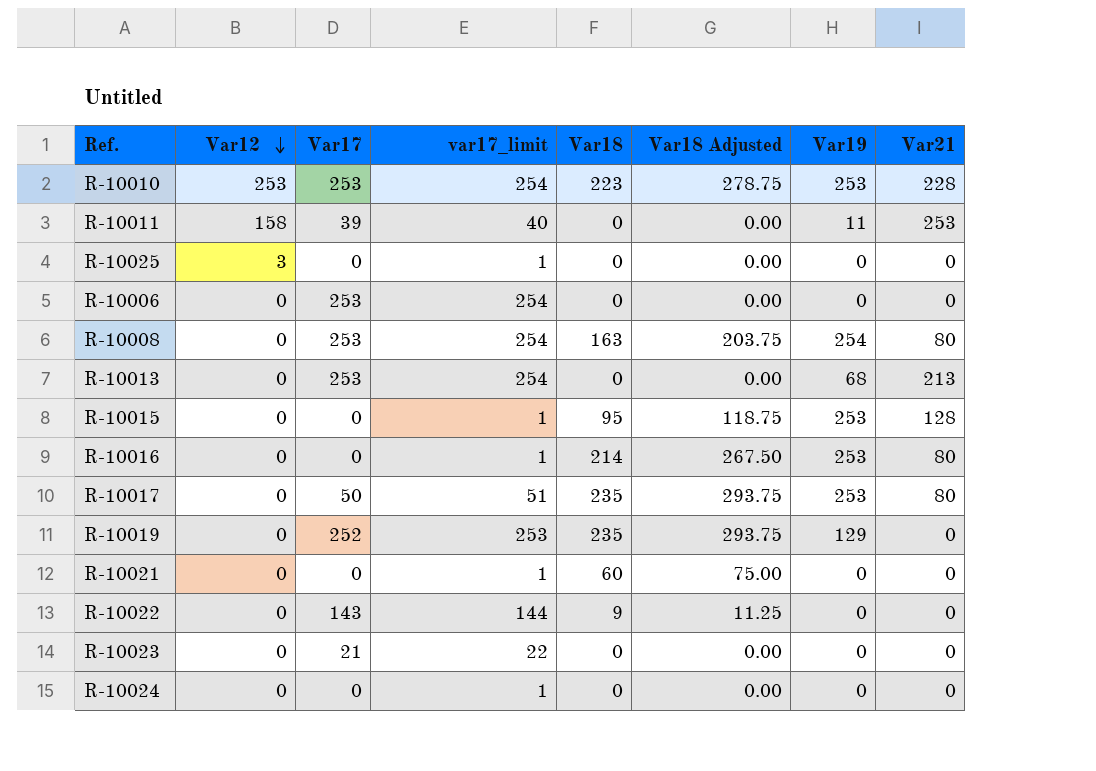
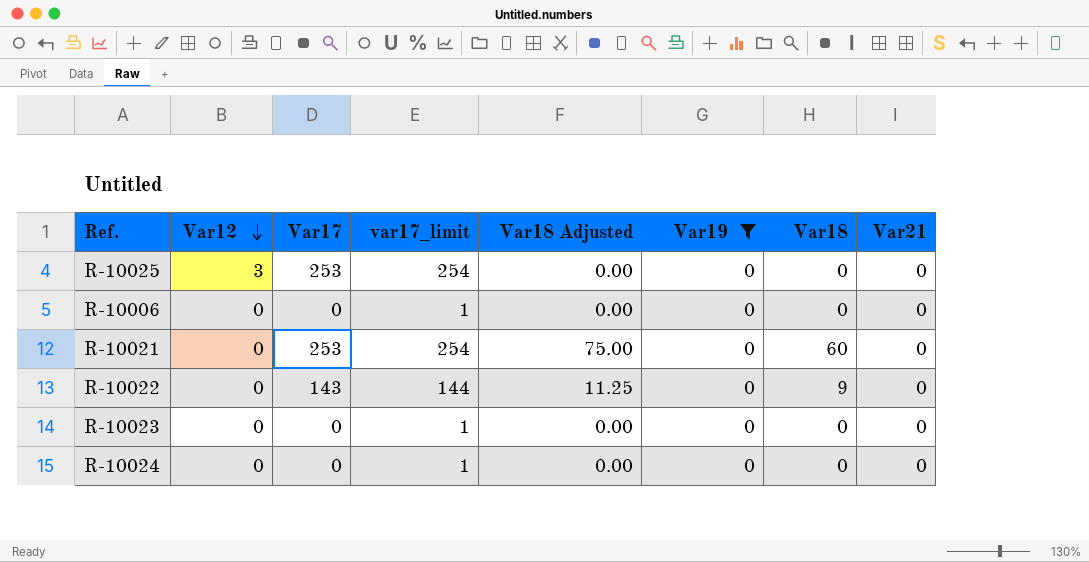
filter: none -> Var19 = 0
column Var18 | position: 5 -> 7
R-10025 | Var17: 0 -> 253
R-10025 | var17_limit: 1 -> 254
R-10006 | Var17: 253 -> 0
R-10006 | var17_limit: 254 -> 1
R-10021 | Var17: 0 -> 253
R-10021 | var17_limit: 1 -> 254
R-10023 | Var17: 21 -> 0
R-10023 | var17_limit: 22 -> 1

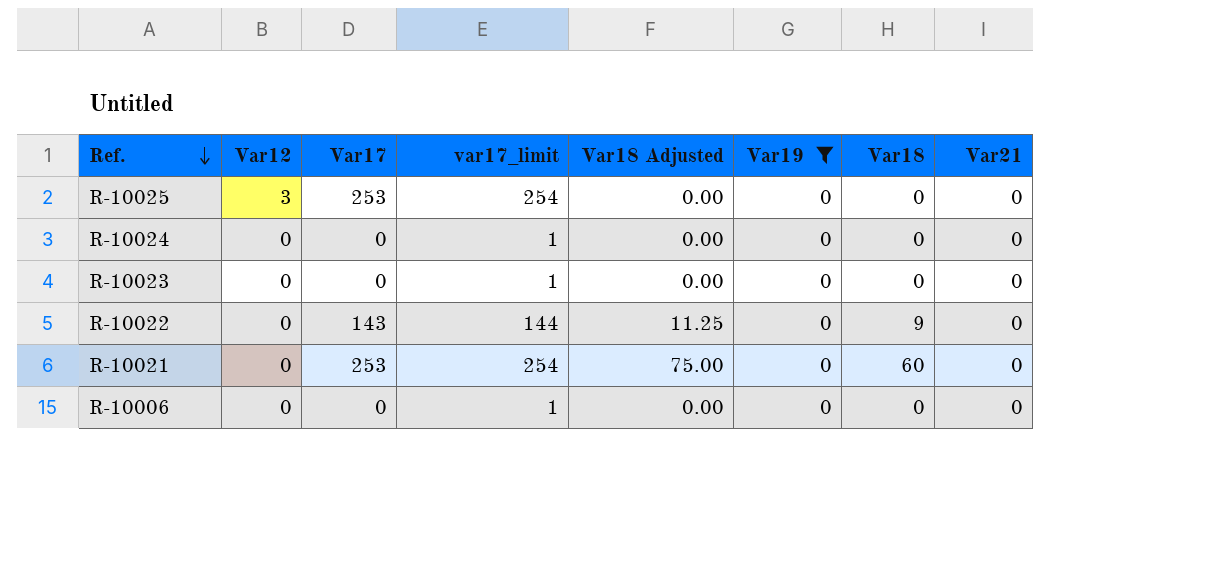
row order: Var12 descending -> Ref. descending

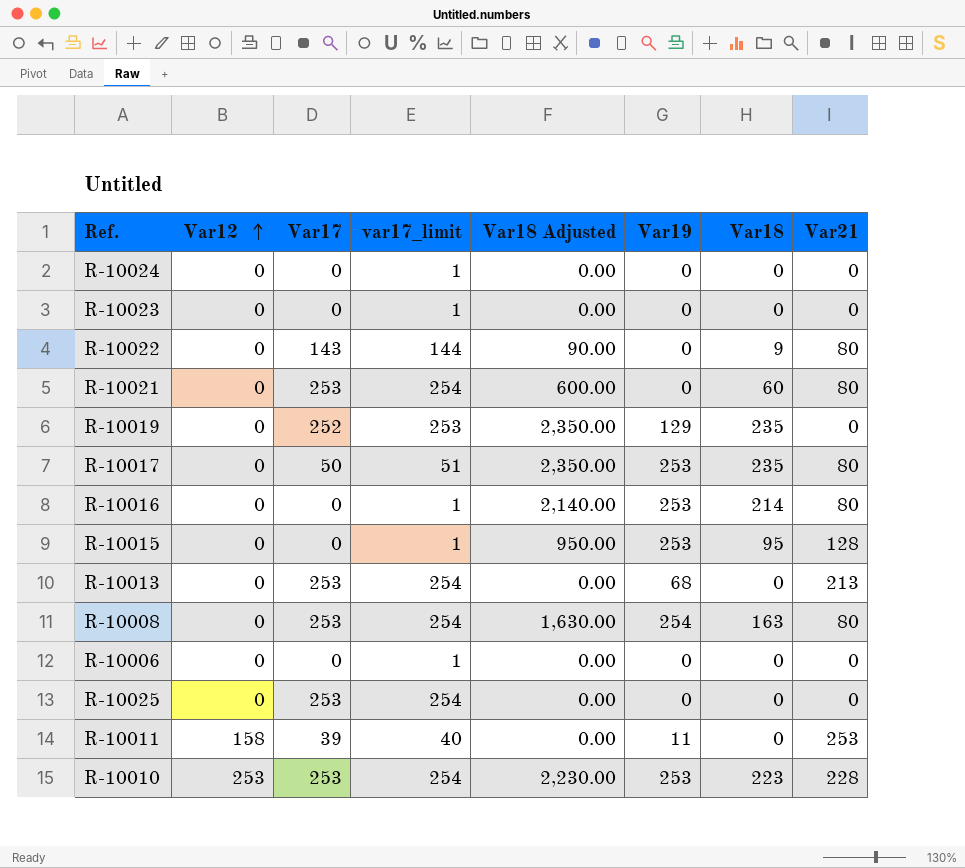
filter: Var19 = 0 -> none
row order: Ref. descending -> Var12 ascending
column Var18 Adjusted | formula: [Var18] * 1.25 -> [Var18] * 10
R-10022 | Var21: 0 -> 80
R-10021 | Var21: 0 -> 80
R-10025 | Var12: 3 -> 0

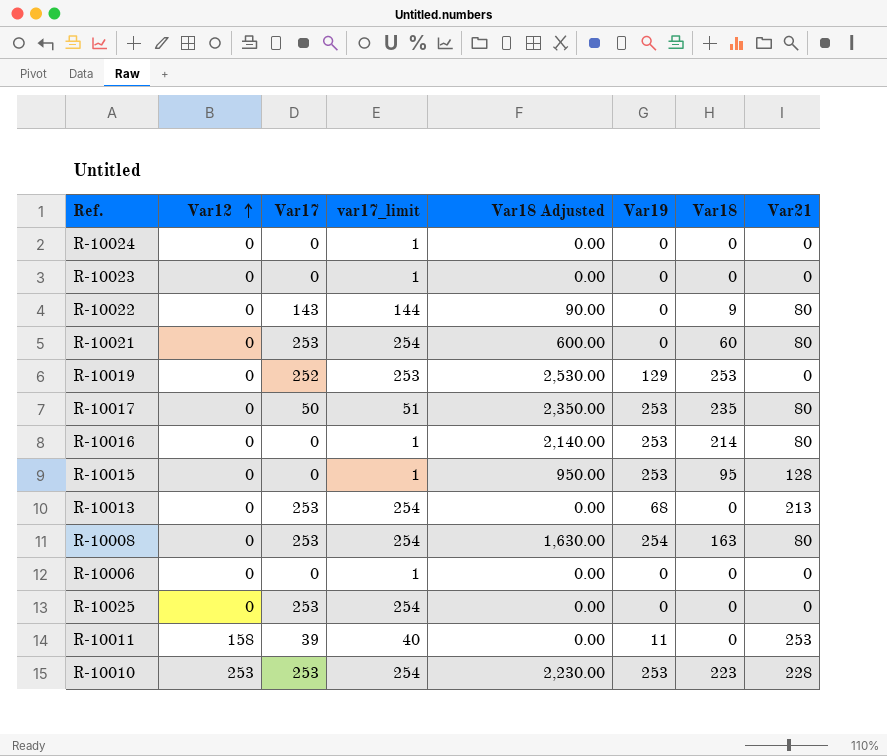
R-10019 | Var18 Adjusted: 2,350.00 -> 2,530.00
R-10019 | Var18: 235 -> 253

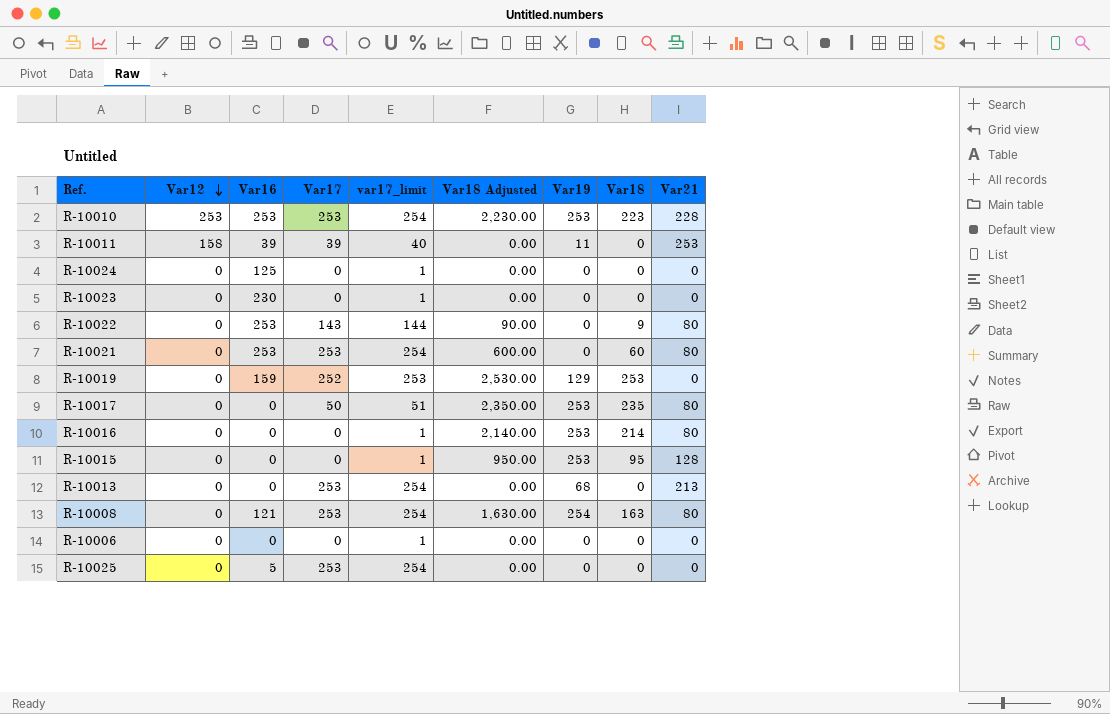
row order: Var12 ascending -> Var12 descending
column Var16 | position: none -> 3

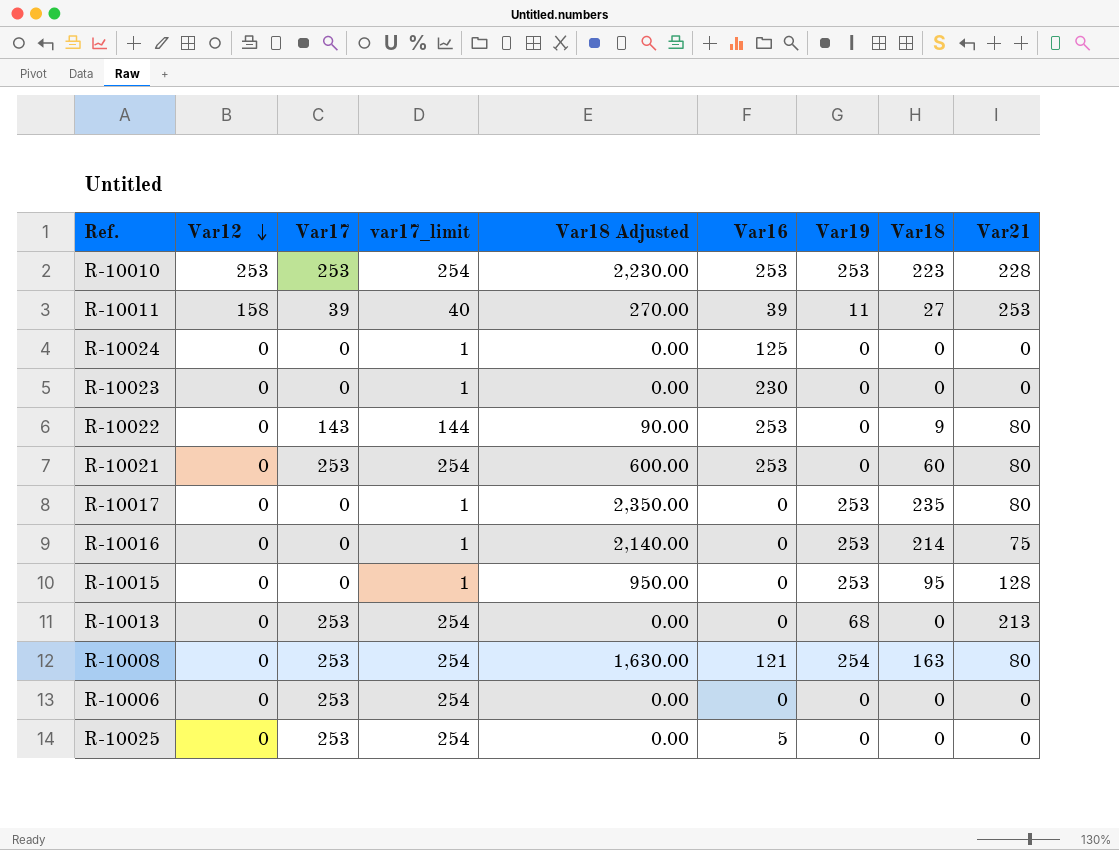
column Var16 | position: 3 -> 6
row R-10019: 0 | 159 | 252 | 253 | 2,530.00 | 129 | 253 | 0 -> none
R-10011 | Var18 Adjusted: 0.00 -> 270.00
R-10011 | Var18: 0 -> 27
R-10017 | Var17: 50 -> 0
R-10017 | var17_limit: 51 -> 1
R-10016 | Var21: 80 -> 75
R-10006 | Var17: 0 -> 253
R-10006 | var17_limit: 1 -> 254

